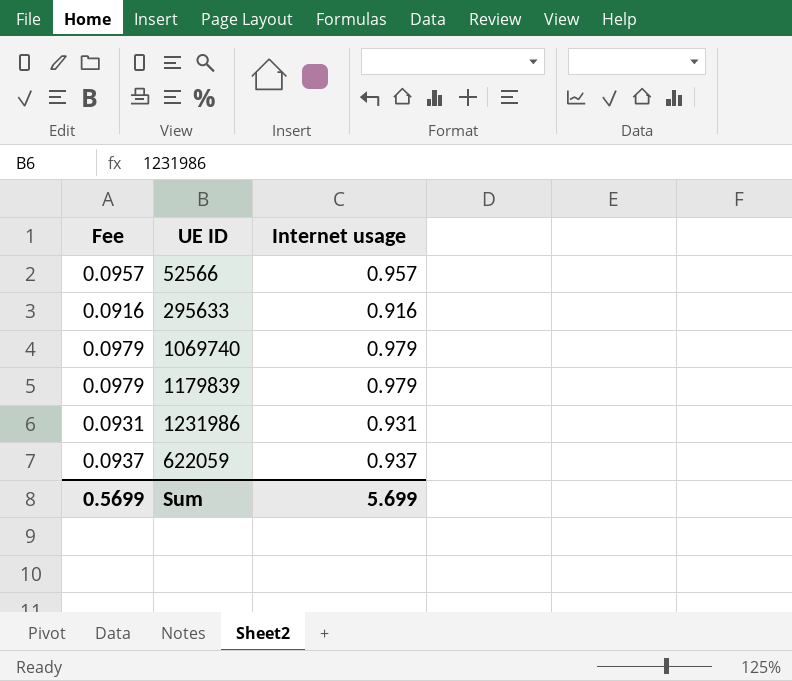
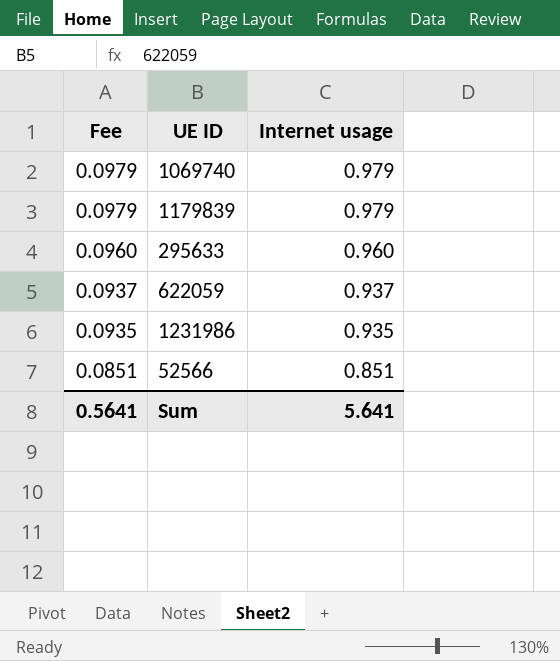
row order: none -> Fee descending
295633 | Fee: 0.0916 -> 0.0960
295633 | Internet usage: 0.916 -> 0.960
1231986 | Fee: 0.0931 -> 0.0935
1231986 | Internet usage: 0.931 -> 0.935
52566 | Fee: 0.0957 -> 0.0851
52566 | Internet usage: 0.957 -> 0.851
Sum | Fee: 0.5699 -> 0.5641
Sum | Internet usage: 5.699 -> 5.641

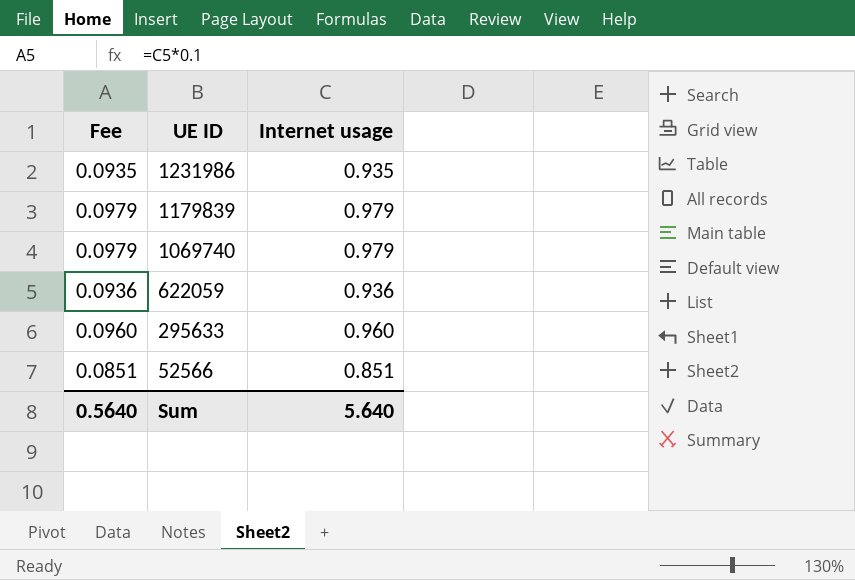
row order: Fee descending -> UE ID descending
622059 | Fee: 0.0937 -> 0.0936
622059 | Internet usage: 0.937 -> 0.936
Sum | Fee: 0.5641 -> 0.5640
Sum | Internet usage: 5.641 -> 5.640

